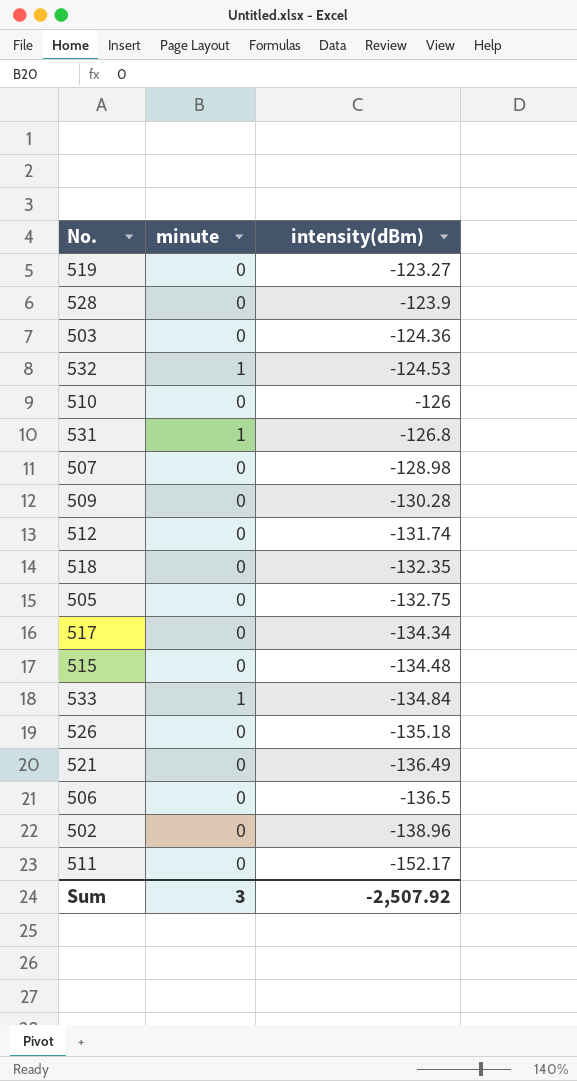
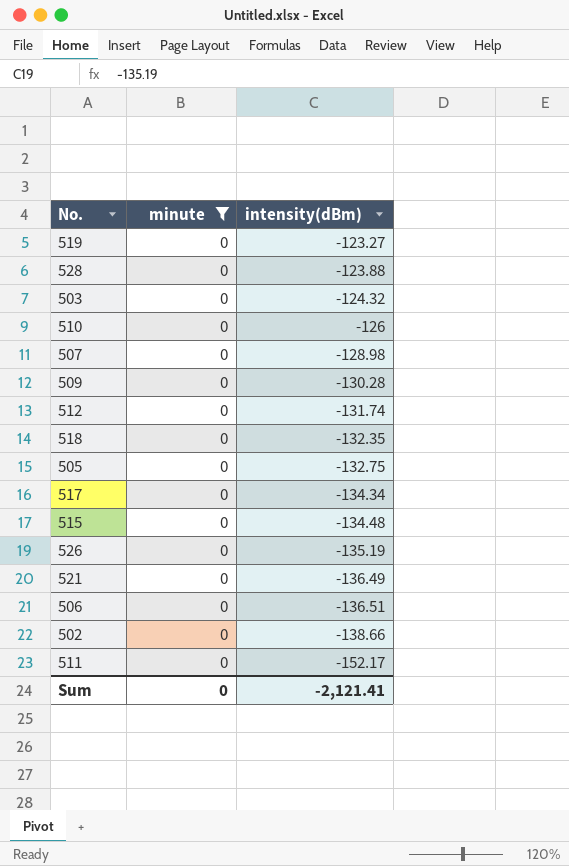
filter: none -> minute = 0
528 | intensity(dBm): -123.9 -> -123.88
503 | intensity(dBm): -124.36 -> -124.32
526 | intensity(dBm): -135.18 -> -135.19
506 | intensity(dBm): -136.5 -> -136.51
502 | intensity(dBm): -138.96 -> -138.66
Sum | minute: 3 -> 0
Sum | intensity(dBm): -2,507.92 -> -2,121.41

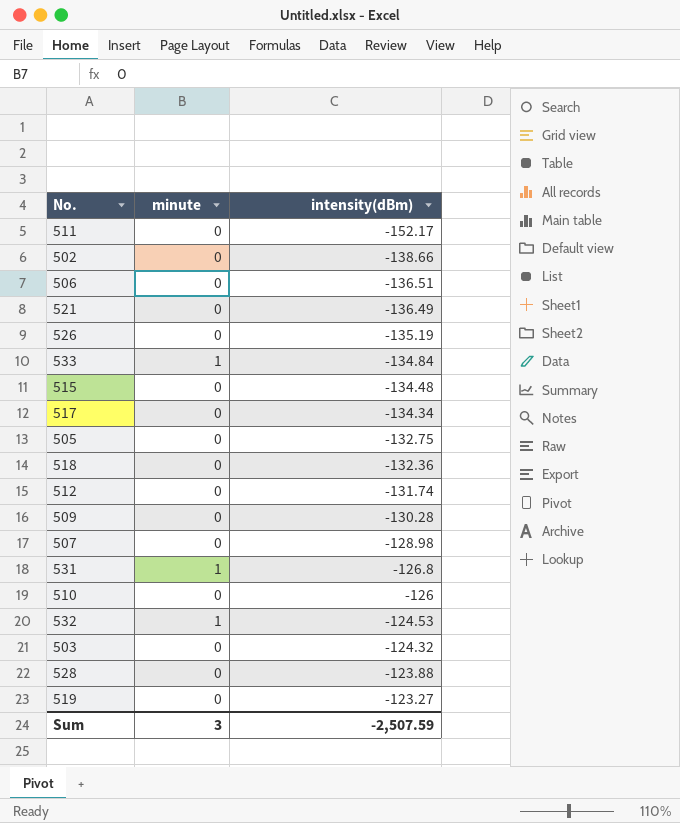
filter: minute = 0 -> none
row order: intensity(dBm) descending -> intensity(dBm) ascending
518 | intensity(dBm): -132.35 -> -132.36
Sum | minute: 0 -> 3
Sum | intensity(dBm): -2,121.41 -> -2,507.59

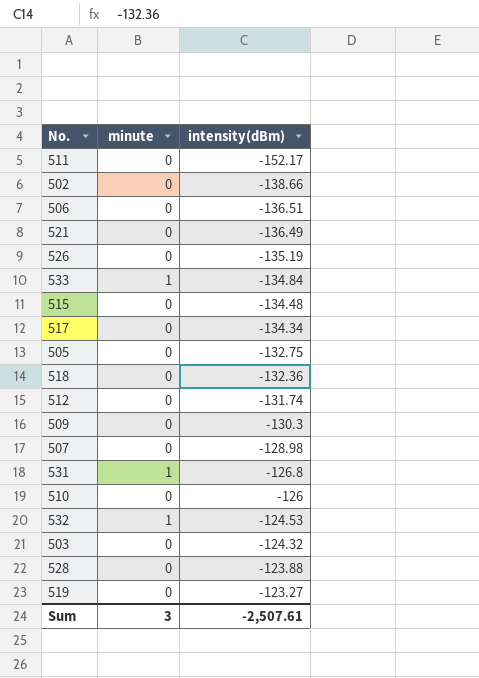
509 | intensity(dBm): -130.28 -> -130.3
Sum | intensity(dBm): -2,507.59 -> -2,507.61

